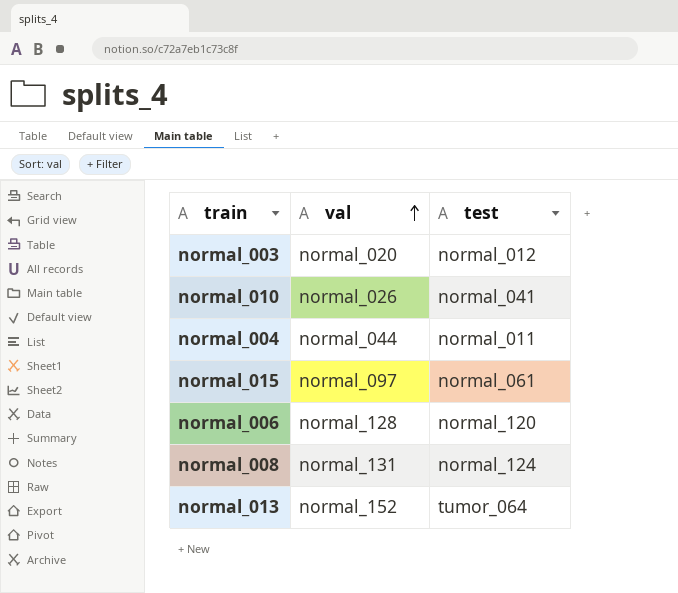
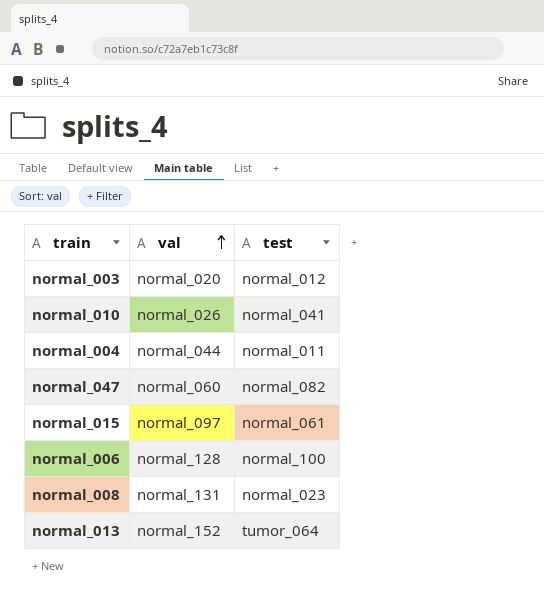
row normal_047: none -> normal_060 | normal_082
normal_006 | test: normal_120 -> normal_100
normal_008 | test: normal_124 -> normal_023

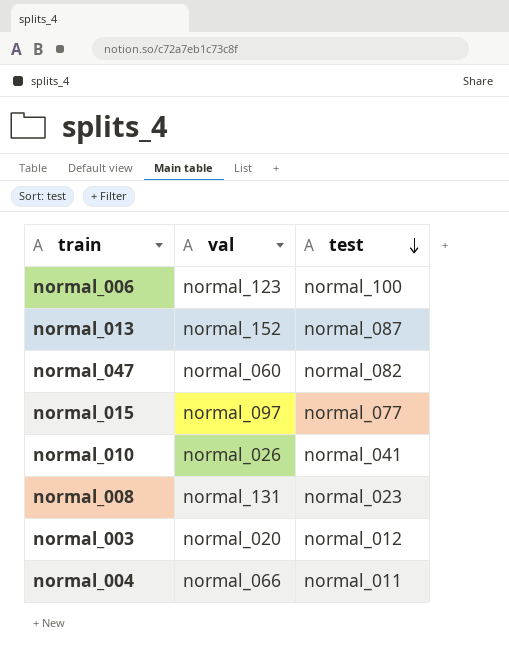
row order: val ascending -> test descending
normal_006 | val: normal_128 -> normal_123
normal_013 | test: tumor_064 -> normal_087
normal_015 | test: normal_061 -> normal_077
normal_004 | val: normal_044 -> normal_066

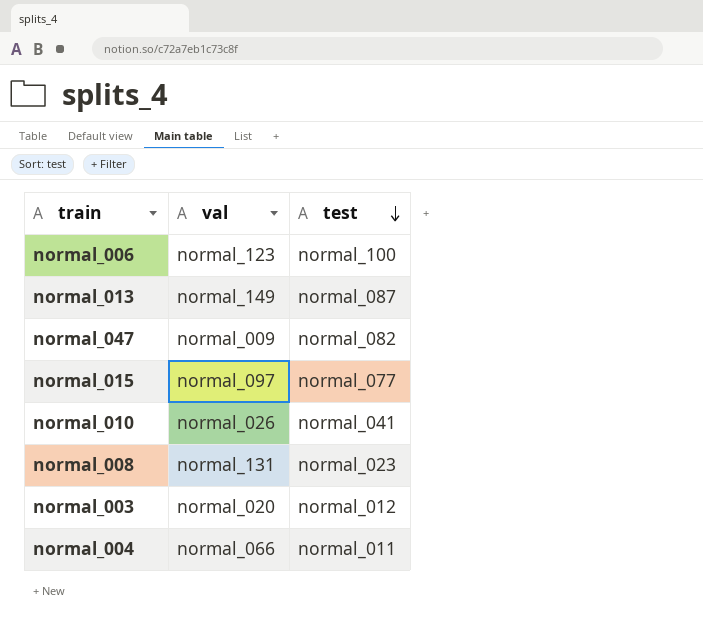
normal_013 | val: normal_152 -> normal_149
normal_047 | val: normal_060 -> normal_009

